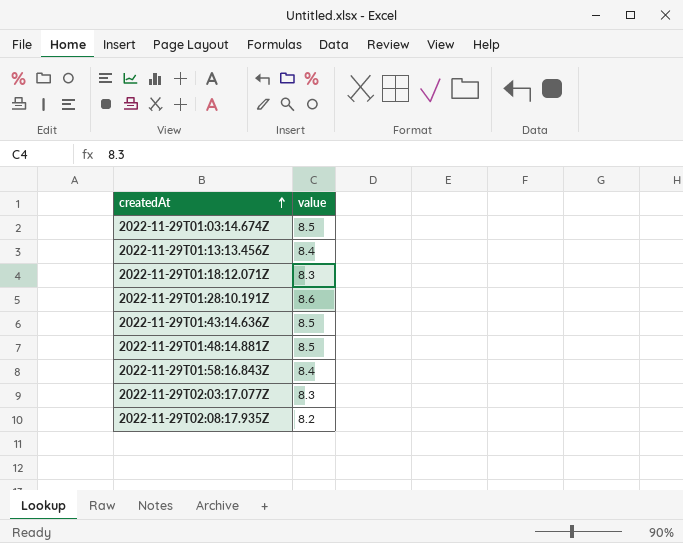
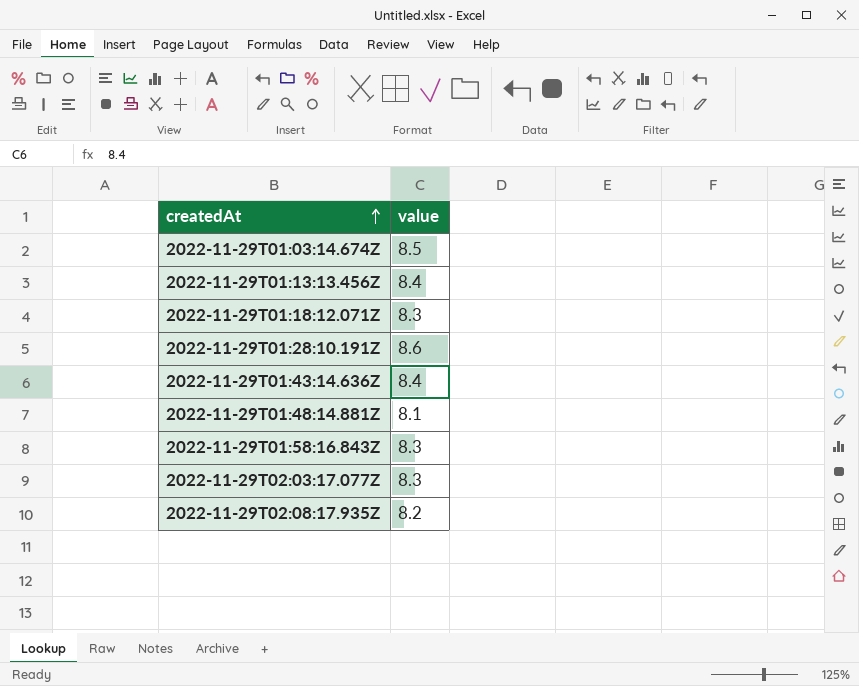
2022-11-29T01:43:14.636Z | value: 8.5 -> 8.4
2022-11-29T01:48:14.881Z | value: 8.5 -> 8.1
2022-11-29T01:58:16.843Z | value: 8.4 -> 8.3

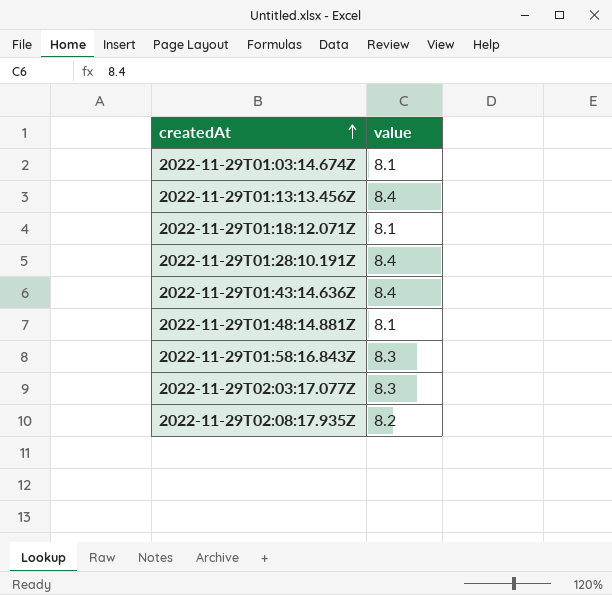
2022-11-29T01:03:14.674Z | value: 8.5 -> 8.1
2022-11-29T01:18:12.071Z | value: 8.3 -> 8.1
2022-11-29T01:28:10.191Z | value: 8.6 -> 8.4

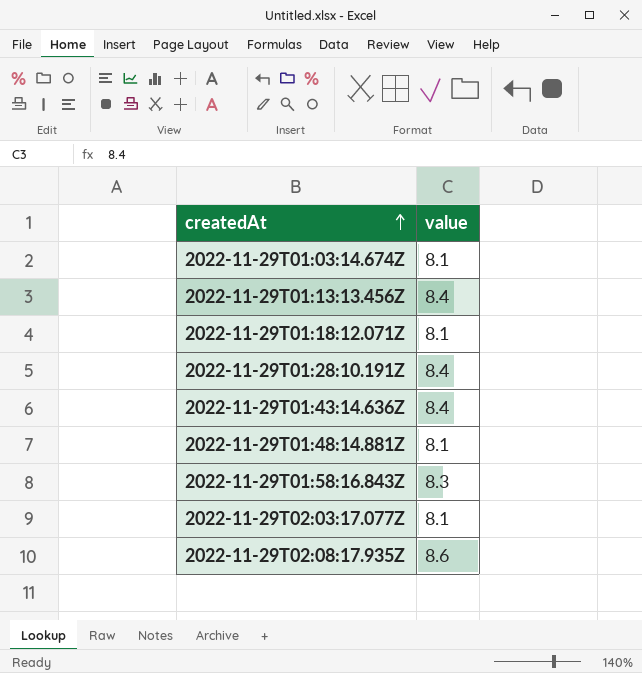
2022-11-29T02:03:17.077Z | value: 8.3 -> 8.1
2022-11-29T02:08:17.935Z | value: 8.2 -> 8.6

